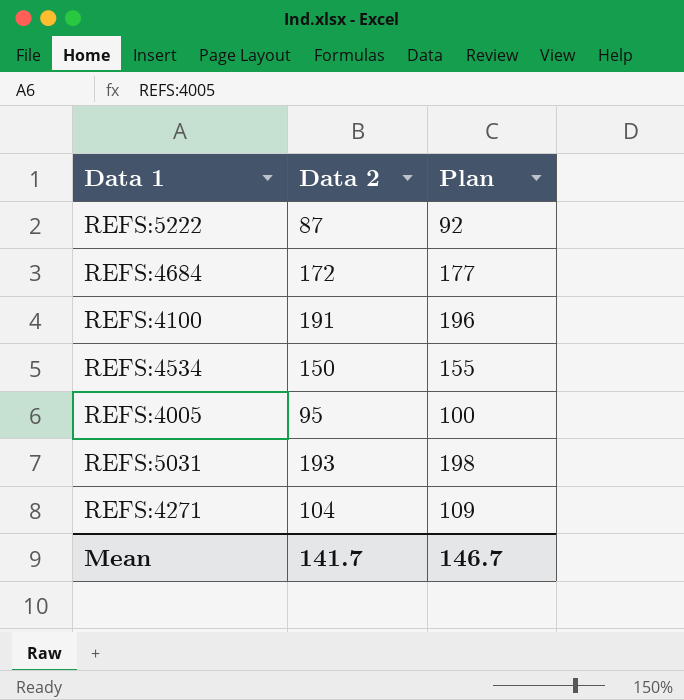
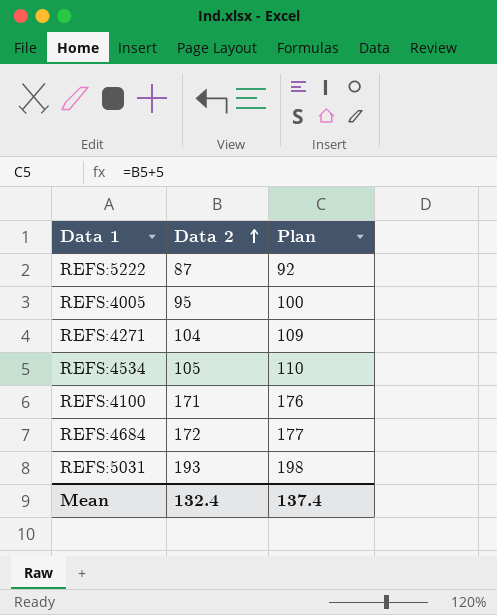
row order: none -> Data 2 ascending
REFS:4534 | Data 2: 150 -> 105
REFS:4534 | Plan: 155 -> 110
REFS:4100 | Data 2: 191 -> 171
REFS:4100 | Plan: 196 -> 176
Mean | Data 2: 141.7 -> 132.4
Mean | Plan: 146.7 -> 137.4

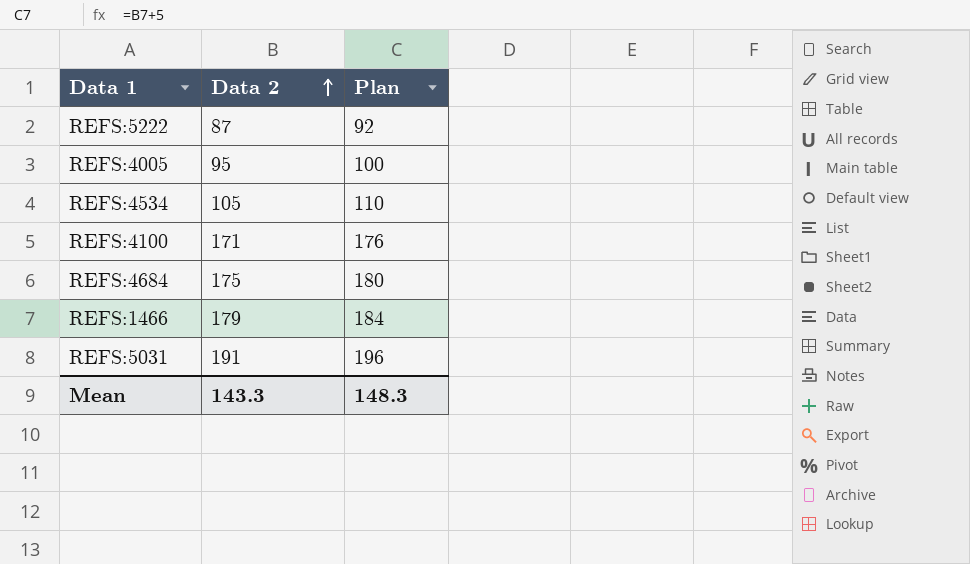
row REFS:4271: 104 | 109 -> none
REFS:4684 | Data 2: 172 -> 175
REFS:4684 | Plan: 177 -> 180
row REFS:1466: none -> 179 | 184
REFS:5031 | Data 2: 193 -> 191
REFS:5031 | Plan: 198 -> 196
Mean | Data 2: 132.4 -> 143.3
Mean | Plan: 137.4 -> 148.3

